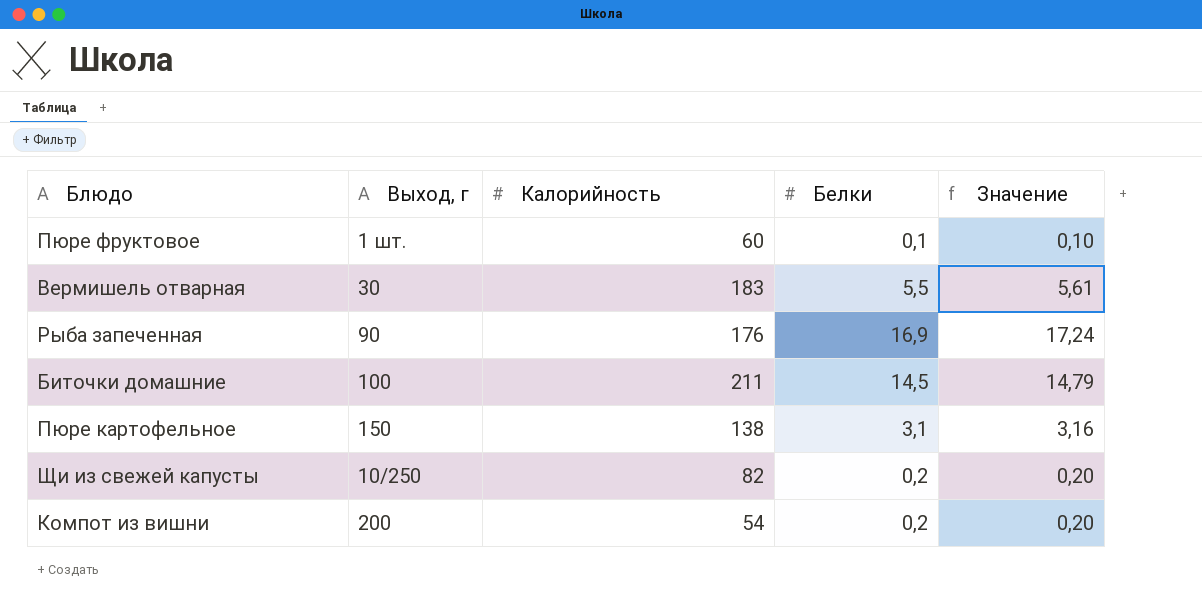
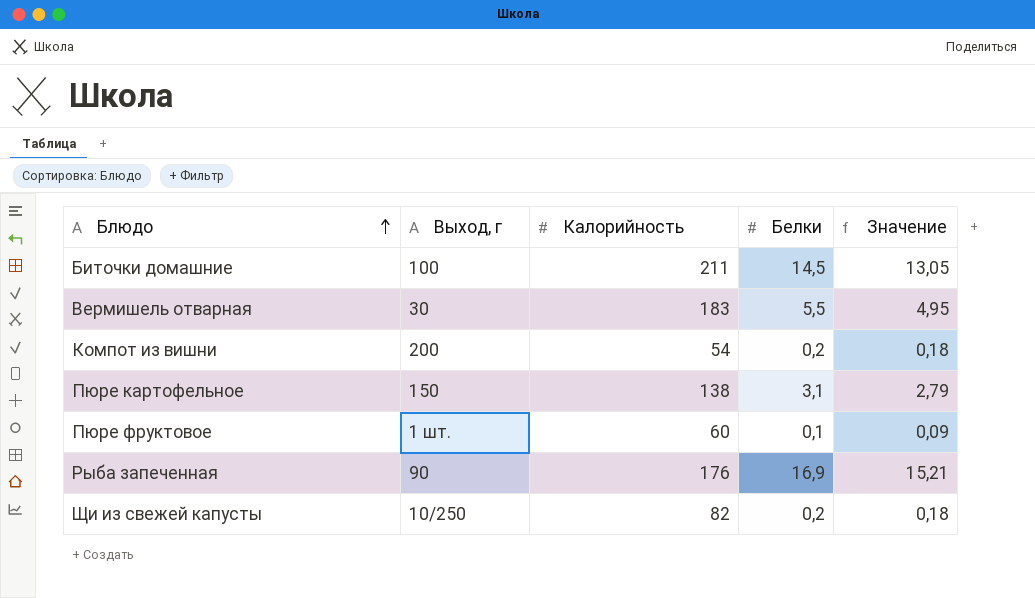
row order: none -> Блюдо ascending
column Значение | formula: [Белки] * 1,02 -> [Белки] * 0,9

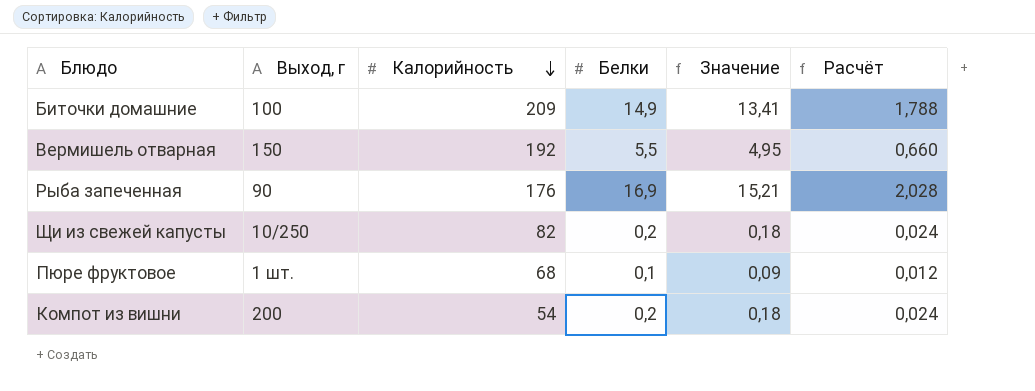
row order: Блюдо ascending -> Калорийность descending
column Расчёт | formula: none -> [Белки] * 0,12
row Пюре картофельное: 150 | 138 | 3,1 | 2,79 -> none
Биточки домашние | Калорийность: 211 -> 209
Биточки домашние | Белки: 14,5 -> 14,9
Биточки домашние | Значение: 13,05 -> 13,41
Вермишель отварная | Выход, г: 30 -> 150
Вермишель отварная | Калорийность: 183 -> 192
Пюре фруктовое | Калорийность: 60 -> 68

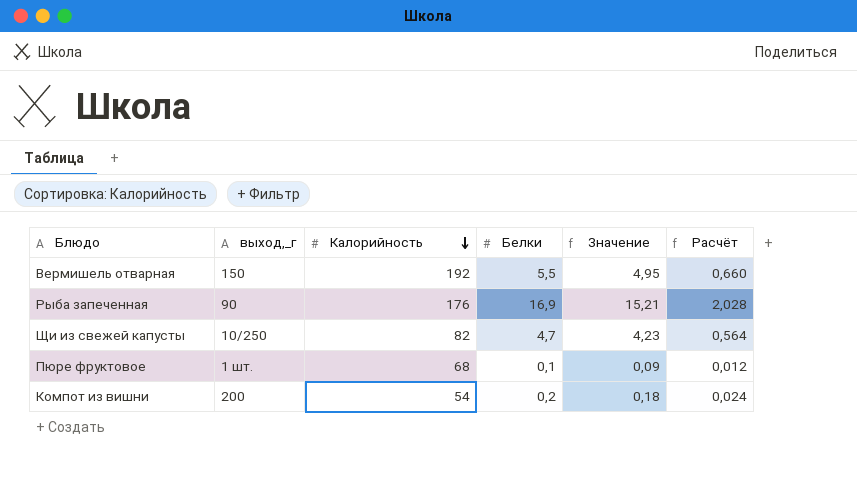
column name: Выход, г -> выход,_г
row Биточки домашние: 100 | 209 | 14,9 | 13,41 | 1,788 -> none
Щи из свежей капусты | Белки: 0,2 -> 4,7
Щи из свежей капусты | Значение: 0,18 -> 4,23
Щи из свежей капусты | Расчёт: 0,024 -> 0,564

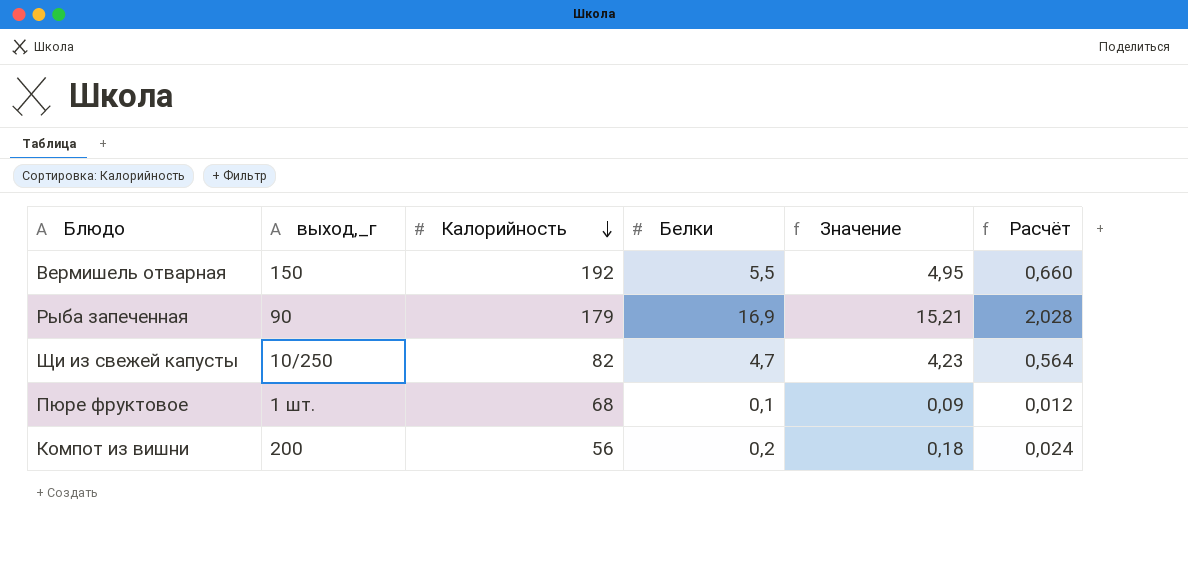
Рыба запеченная | Калорийность: 176 -> 179
Компот из вишни | Калорийность: 54 -> 56

